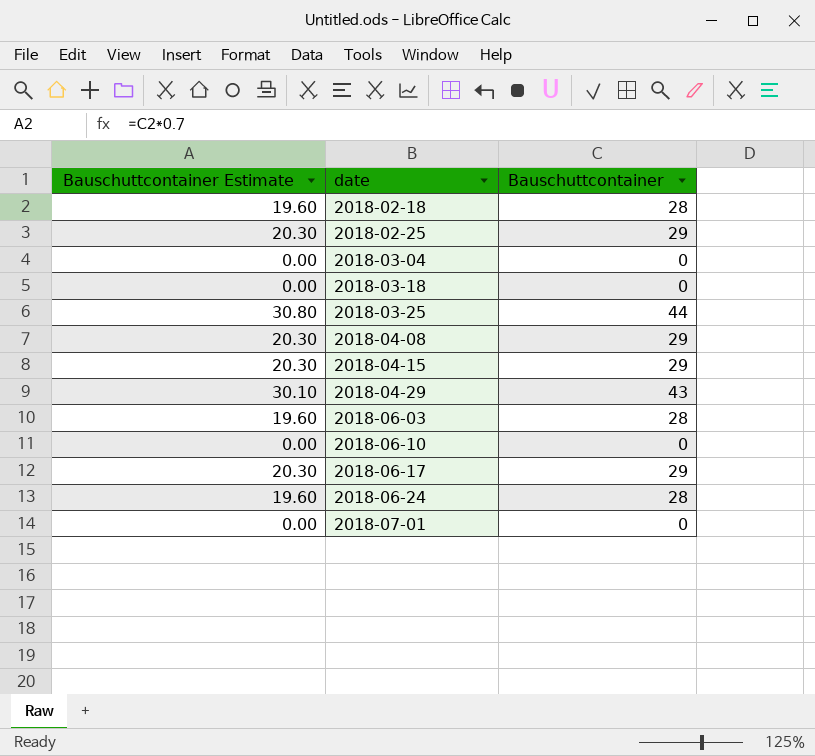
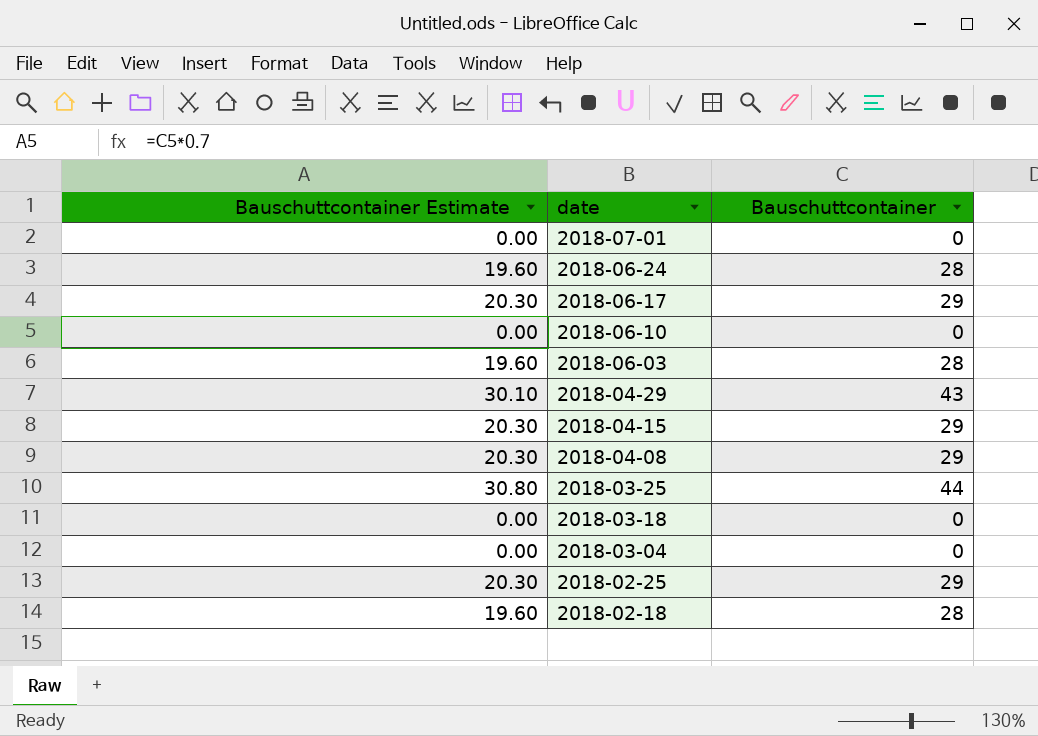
row order: date ascending -> date descending

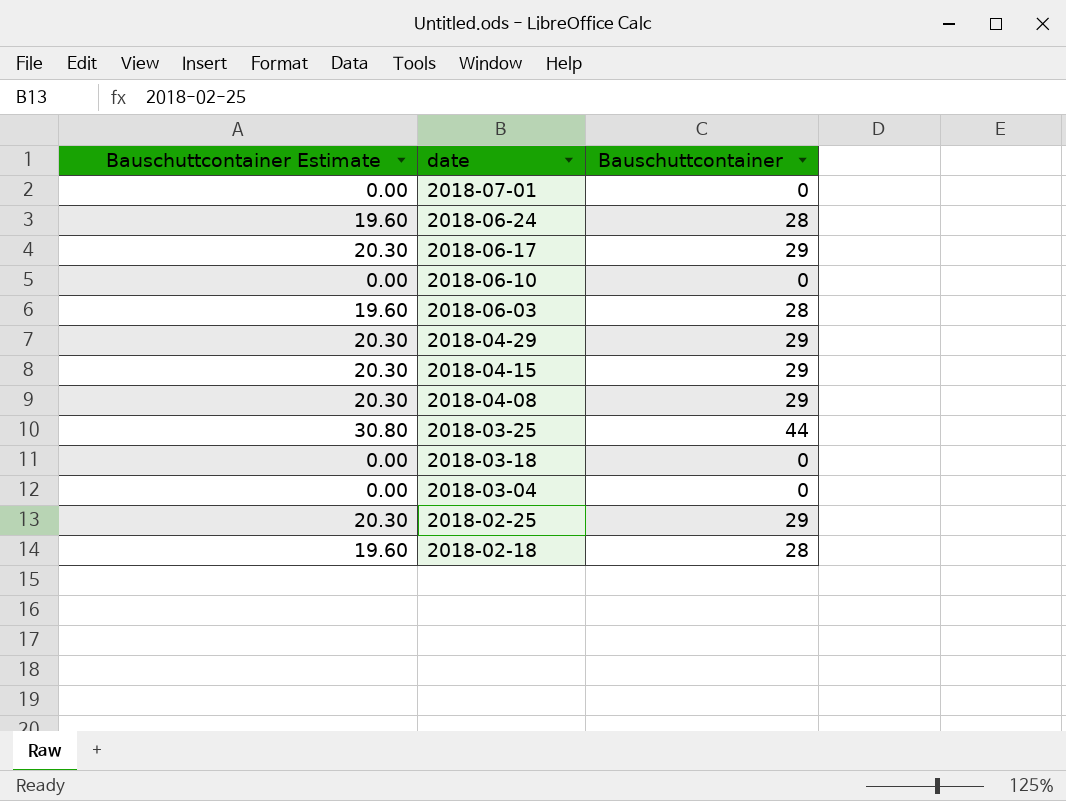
2018-04-29 | Bauschuttcontainer Estimate: 30.10 -> 20.30
2018-04-29 | Bauschuttcontainer: 43 -> 29

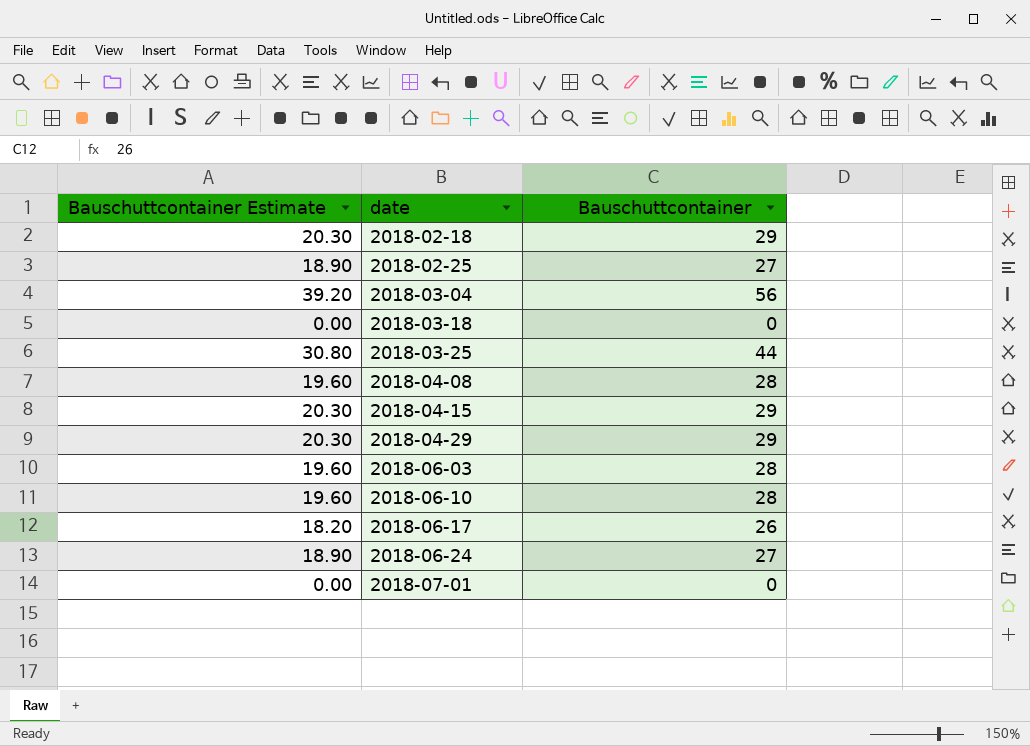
row order: date descending -> date ascending
2018-02-18 | Bauschuttcontainer Estimate: 19.60 -> 20.30
2018-02-18 | Bauschuttcontainer: 28 -> 29
2018-02-25 | Bauschuttcontainer Estimate: 20.30 -> 18.90
2018-02-25 | Bauschuttcontainer: 29 -> 27
2018-03-04 | Bauschuttcontainer Estimate: 0.00 -> 39.20
2018-03-04 | Bauschuttcontainer: 0 -> 56
2018-04-08 | Bauschuttcontainer Estimate: 20.30 -> 19.60
2018-04-08 | Bauschuttcontainer: 29 -> 28
2018-06-10 | Bauschuttcontainer Estimate: 0.00 -> 19.60
2018-06-10 | Bauschuttcontainer: 0 -> 28
2018-06-17 | Bauschuttcontainer Estimate: 20.30 -> 18.20
2018-06-17 | Bauschuttcontainer: 29 -> 26
2018-06-24 | Bauschuttcontainer Estimate: 19.60 -> 18.90
2018-06-24 | Bauschuttcontainer: 28 -> 27

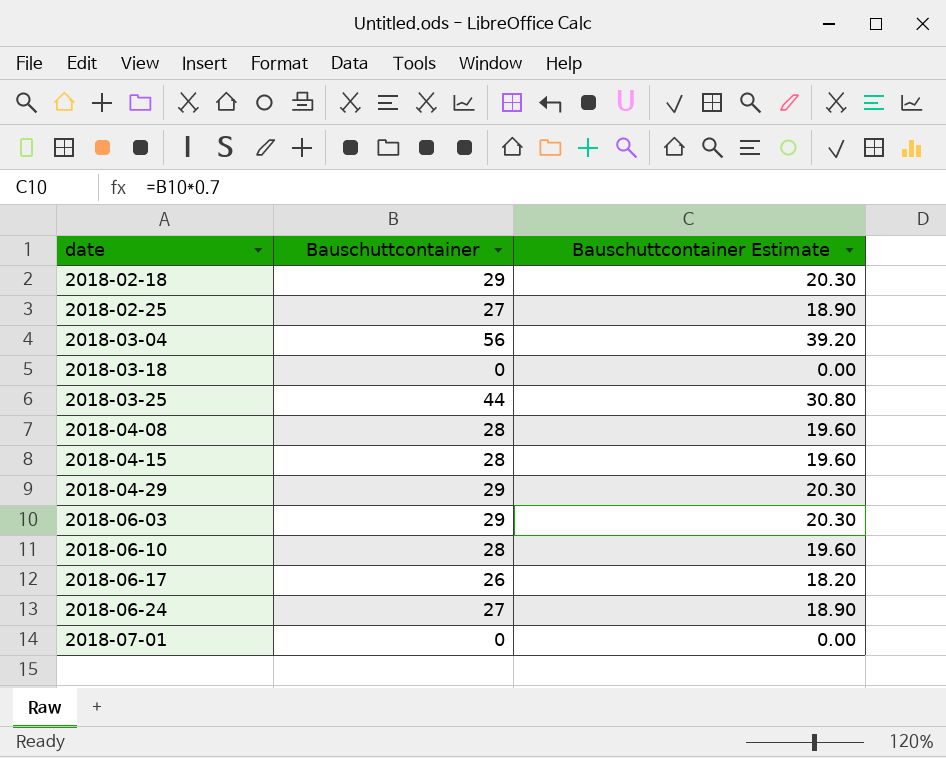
column Bauschuttcontainer Estimate | position: 1 -> 3
2018-04-15 | Bauschuttcontainer: 29 -> 28
2018-04-15 | Bauschuttcontainer Estimate: 20.30 -> 19.60
2018-06-03 | Bauschuttcontainer: 28 -> 29
2018-06-03 | Bauschuttcontainer Estimate: 19.60 -> 20.30

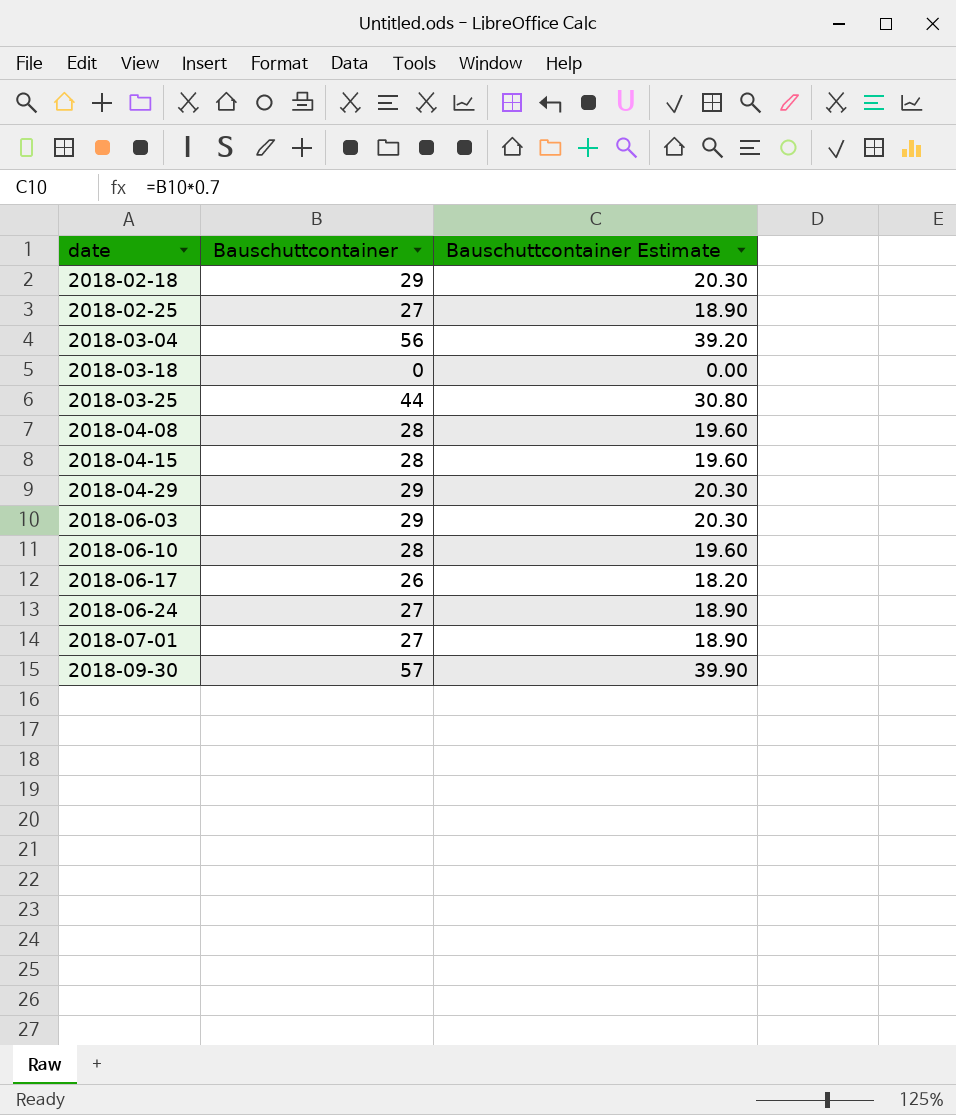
2018-07-01 | Bauschuttcontainer: 0 -> 27
2018-07-01 | Bauschuttcontainer Estimate: 0.00 -> 18.90
row 2018-09-30: none -> 57 | 39.90

